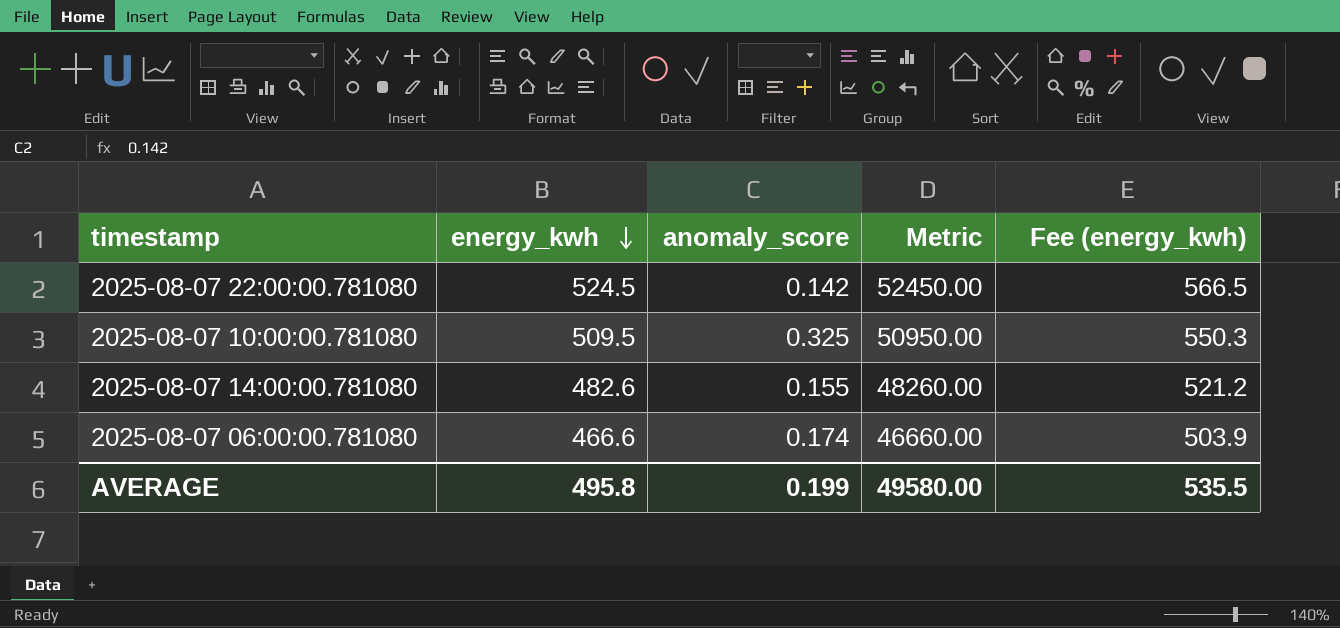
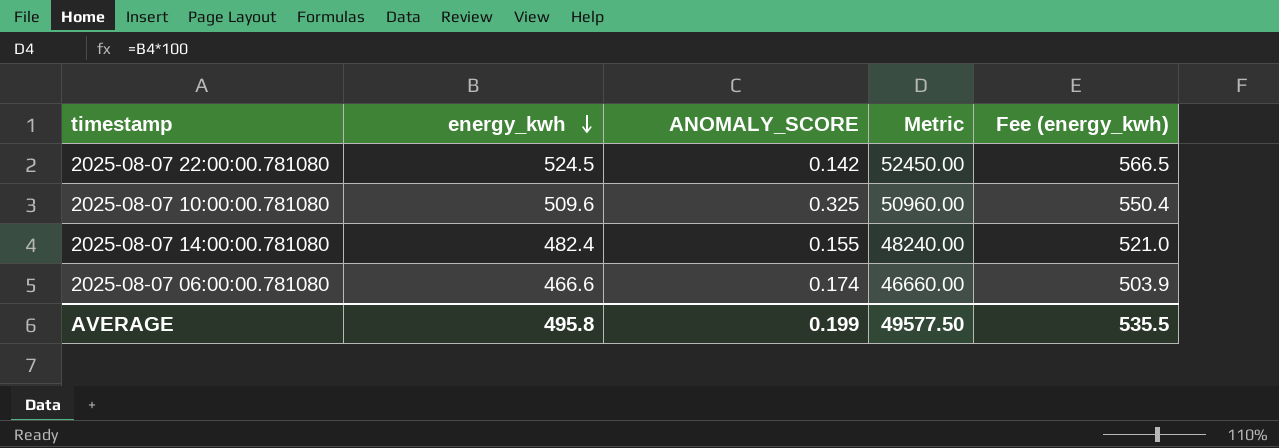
column name: anomaly_score -> ANOMALY_SCORE
2025-08-07 10:00:00.781080 | energy_kwh: 509.5 -> 509.6
2025-08-07 10:00:00.781080 | Metric: 50950.00 -> 50960.00
2025-08-07 10:00:00.781080 | Fee (energy_kwh): 550.3 -> 550.4
2025-08-07 14:00:00.781080 | energy_kwh: 482.6 -> 482.4
2025-08-07 14:00:00.781080 | Metric: 48260.00 -> 48240.00
2025-08-07 14:00:00.781080 | Fee (energy_kwh): 521.2 -> 521.0
AVERAGE | Metric: 49580.00 -> 49577.50

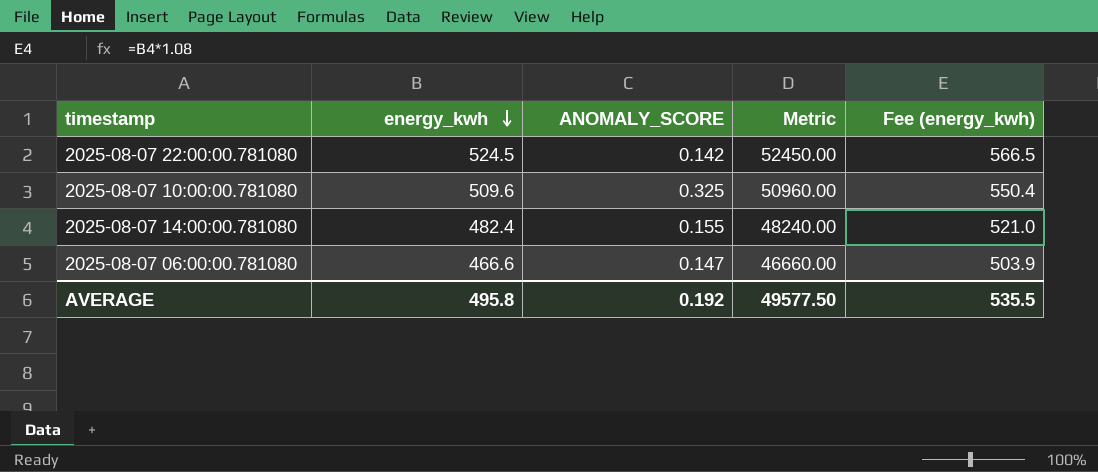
2025-08-07 06:00:00.781080 | ANOMALY_SCORE: 0.174 -> 0.147
AVERAGE | ANOMALY_SCORE: 0.199 -> 0.192

